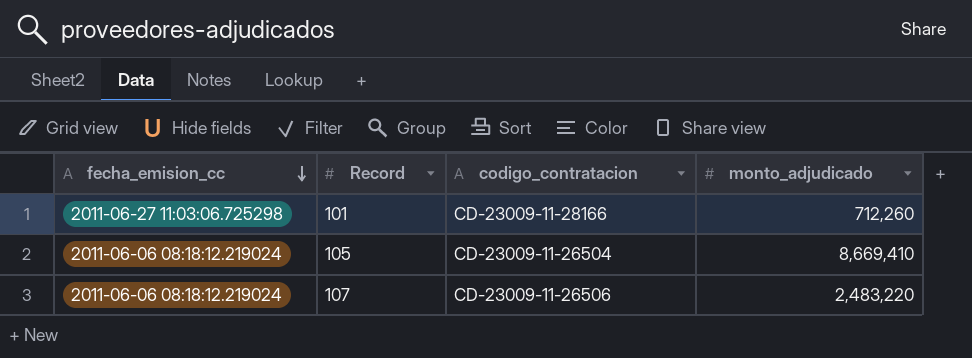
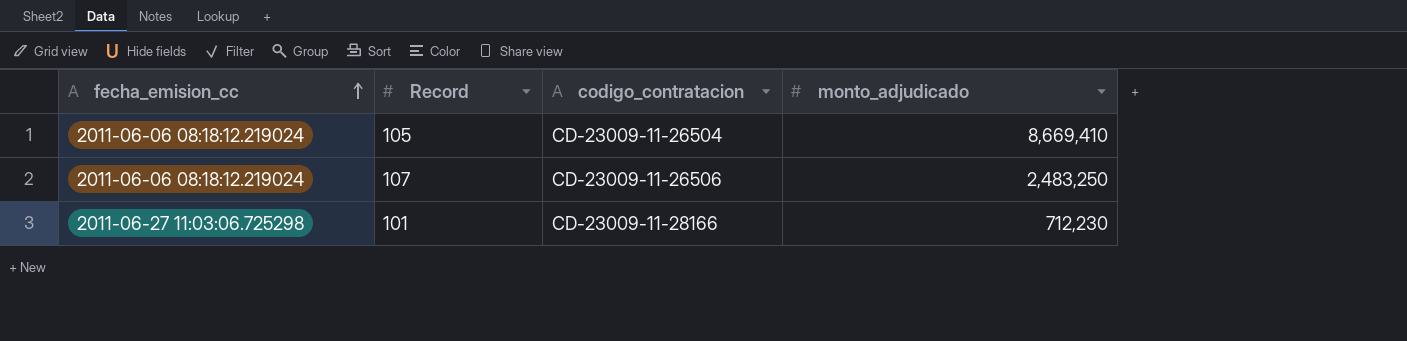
row order: fecha_emision_cc descending -> fecha_emision_cc ascending
107 | monto_adjudicado: 2,483,220 -> 2,483,250
101 | monto_adjudicado: 712,260 -> 712,230

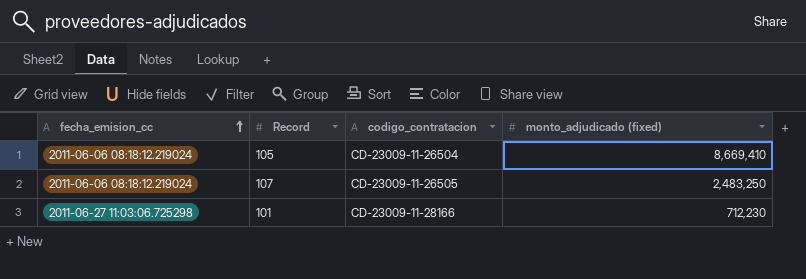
column name: monto_adjudicado -> monto_adjudicado (fixed)
107 | codigo_contratacion: CD-23009-11-26506 -> CD-23009-11-26505

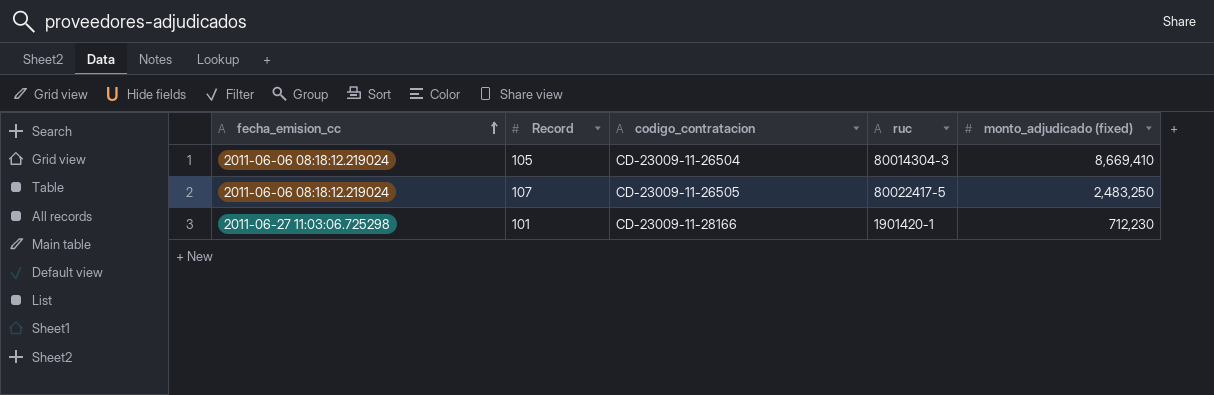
column ruc | position: none -> 4

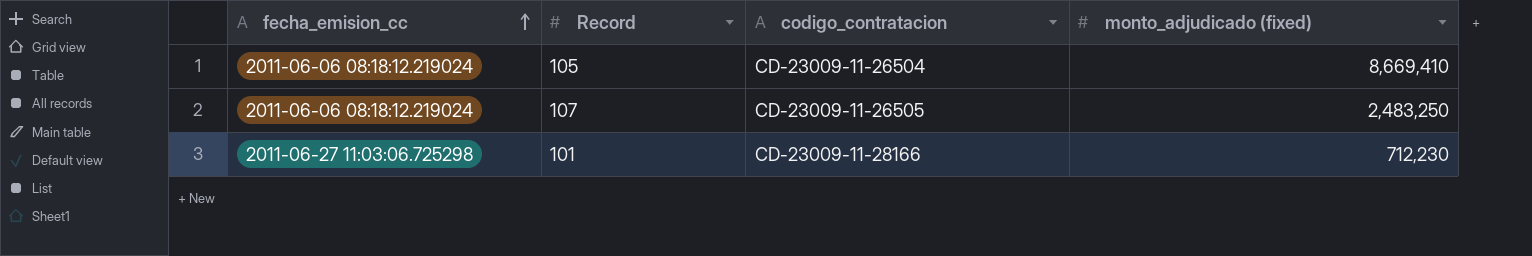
column ruc | position: 4 -> none

